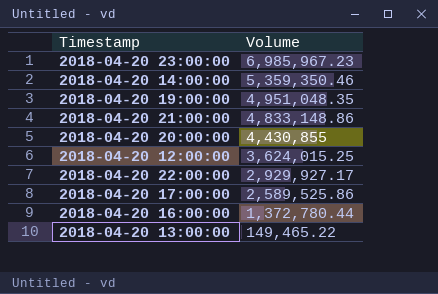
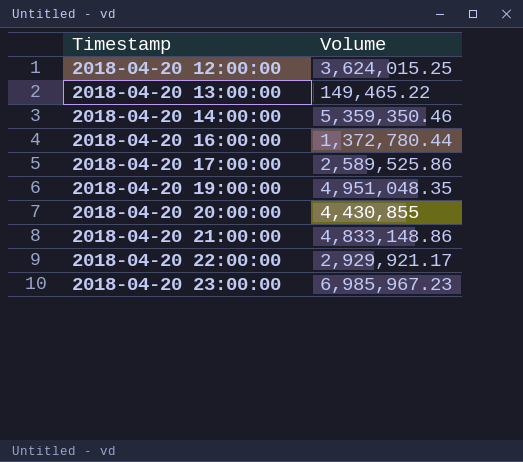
row order: Volume descending -> Timestamp ascending
2018-04-20 22:00:00 | Volume: 2,929,927.17 -> 2,929,921.17

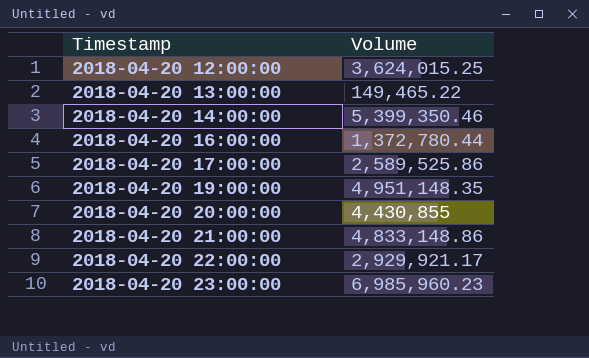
2018-04-20 14:00:00 | Volume: 5,359,350.46 -> 5,399,350.46
2018-04-20 19:00:00 | Volume: 4,951,048.35 -> 4,951,148.35
2018-04-20 23:00:00 | Volume: 6,985,967.23 -> 6,985,960.23

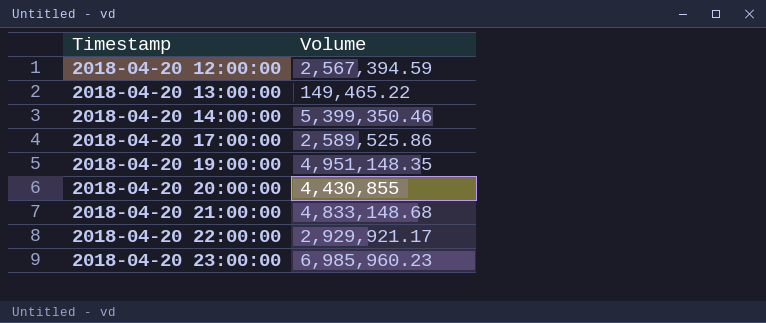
row 2018-04-20 16:00:00: 1,372,780.44 -> none
2018-04-20 12:00:00 | Volume: 3,624,015.25 -> 2,567,394.59
2018-04-20 21:00:00 | Volume: 4,833,148.86 -> 4,833,148.68

